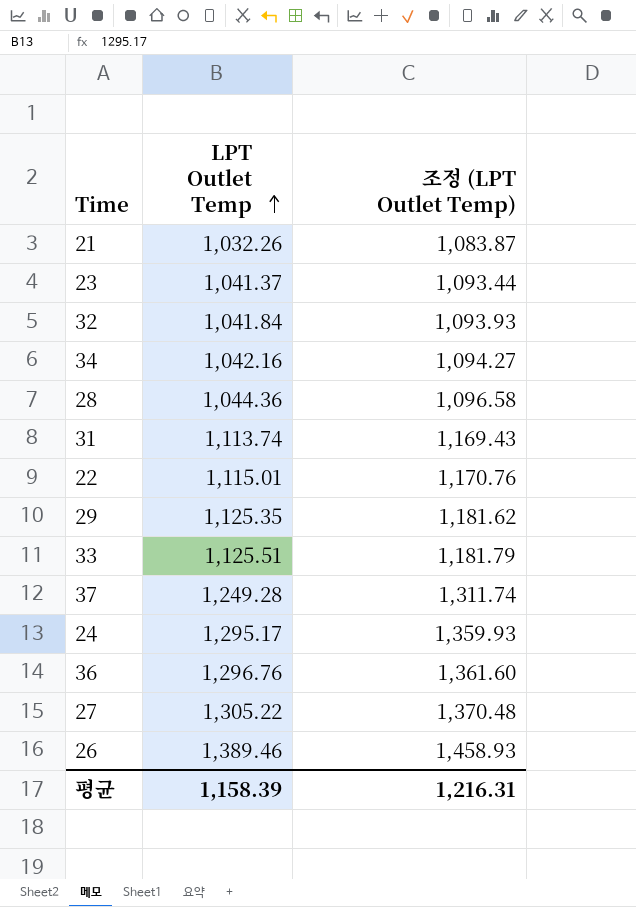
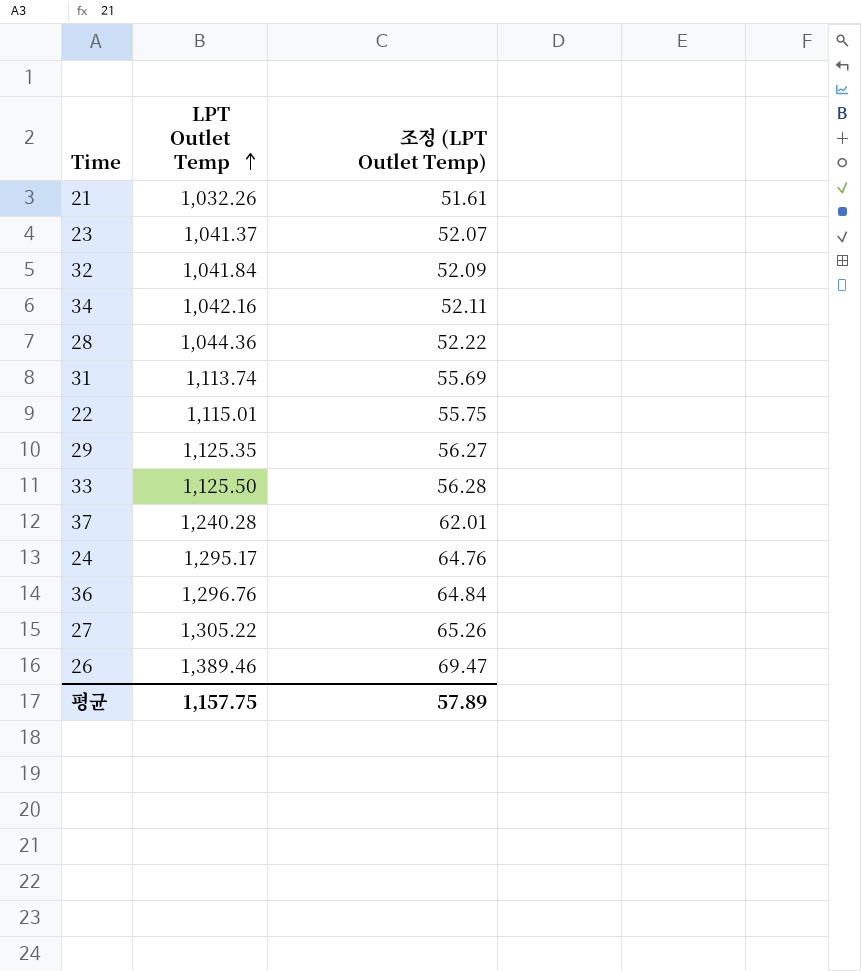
column 조정 (LPT Outlet Temp) | formula: [LPT Outlet Temp] * 1.05 -> [LPT Outlet Temp] * 0.05
33 | LPT Outlet Temp: 1,125.51 -> 1,125.50
37 | LPT Outlet Temp: 1,249.28 -> 1,240.28
평균 | LPT Outlet Temp: 1,158.39 -> 1,157.75
평균 | 조정 (LPT Outlet Temp): 1,216.31 -> 57.89

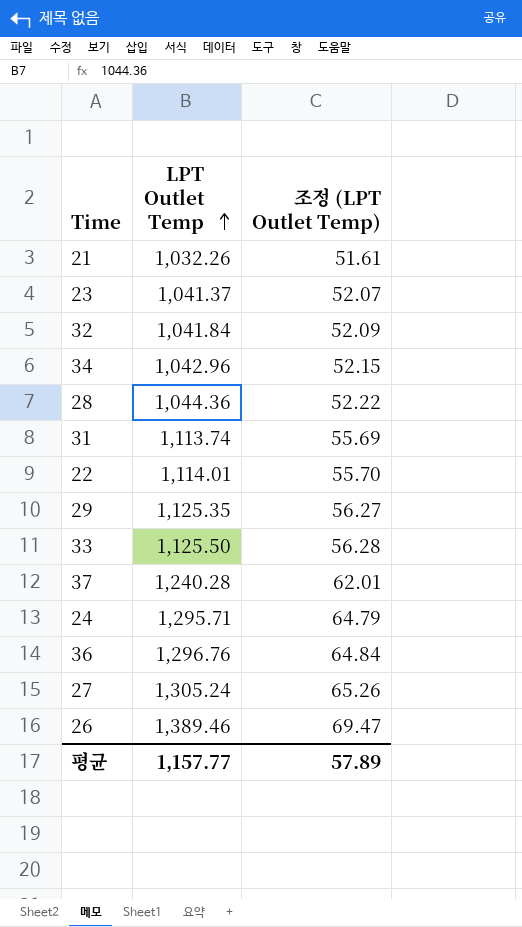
34 | LPT Outlet Temp: 1,042.16 -> 1,042.96
34 | 조정 (LPT Outlet Temp): 52.11 -> 52.15
22 | LPT Outlet Temp: 1,115.01 -> 1,114.01
22 | 조정 (LPT Outlet Temp): 55.75 -> 55.70
24 | LPT Outlet Temp: 1,295.17 -> 1,295.71
24 | 조정 (LPT Outlet Temp): 64.76 -> 64.79
27 | LPT Outlet Temp: 1,305.22 -> 1,305.24
평균 | LPT Outlet Temp: 1,157.75 -> 1,157.77

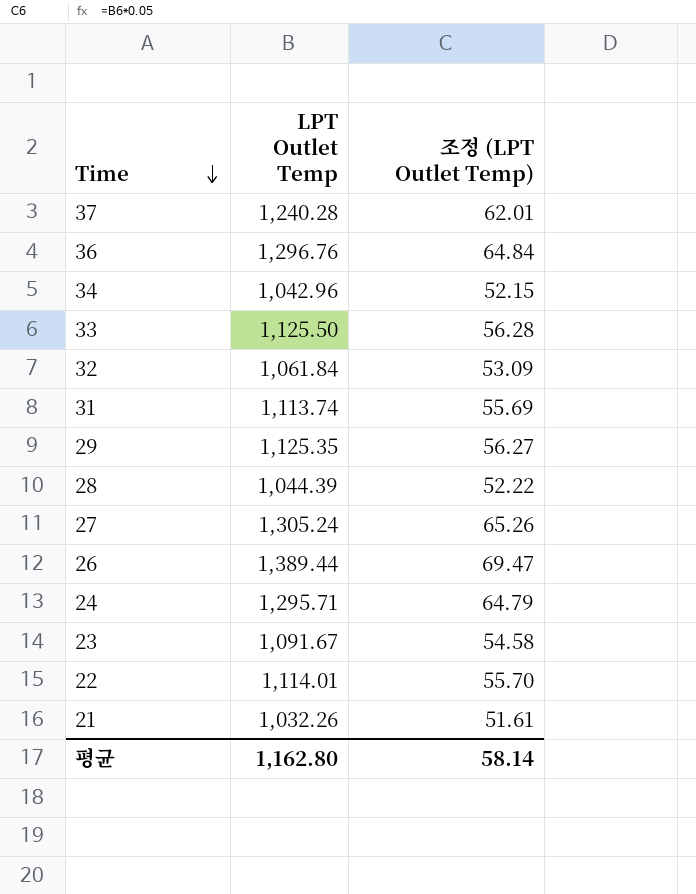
row order: LPT Outlet Temp ascending -> Time descending
32 | LPT Outlet Temp: 1,041.84 -> 1,061.84
32 | 조정 (LPT Outlet Temp): 52.09 -> 53.09
28 | LPT Outlet Temp: 1,044.36 -> 1,044.39
26 | LPT Outlet Temp: 1,389.46 -> 1,389.44
23 | LPT Outlet Temp: 1,041.37 -> 1,091.67
23 | 조정 (LPT Outlet Temp): 52.07 -> 54.58
평균 | LPT Outlet Temp: 1,157.77 -> 1,162.80
평균 | 조정 (LPT Outlet Temp): 57.89 -> 58.14

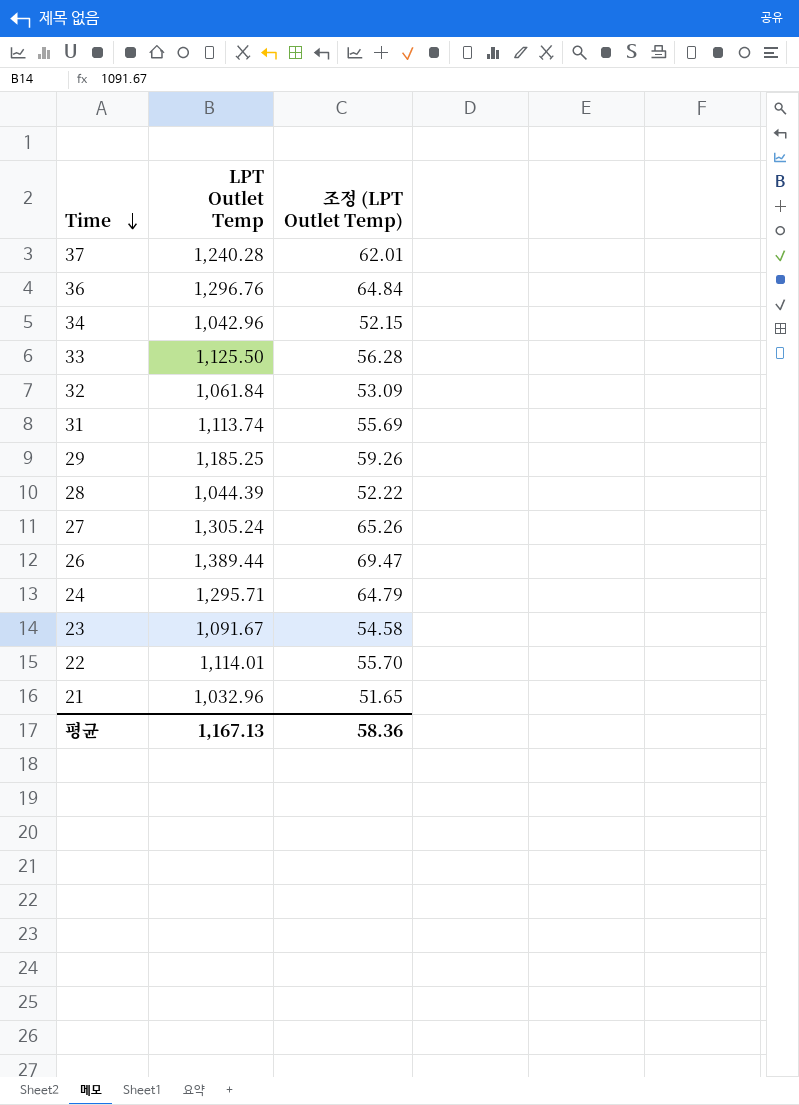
29 | LPT Outlet Temp: 1,125.35 -> 1,185.25
29 | 조정 (LPT Outlet Temp): 56.27 -> 59.26
21 | LPT Outlet Temp: 1,032.26 -> 1,032.96
21 | 조정 (LPT Outlet Temp): 51.61 -> 51.65
평균 | LPT Outlet Temp: 1,162.80 -> 1,167.13
평균 | 조정 (LPT Outlet Temp): 58.14 -> 58.36

